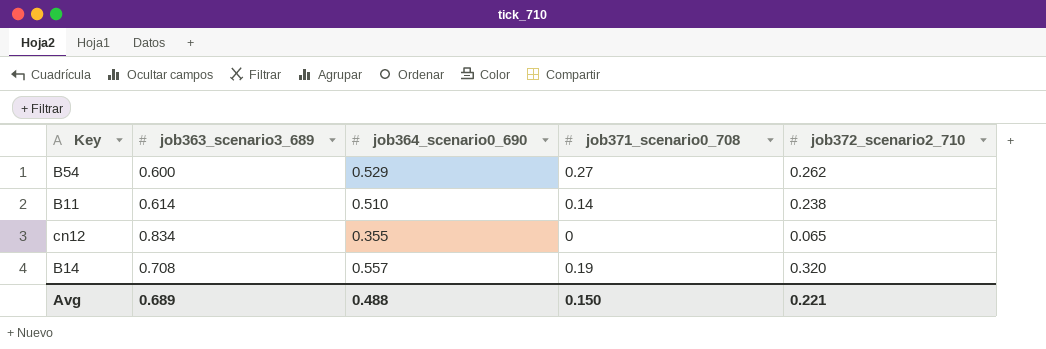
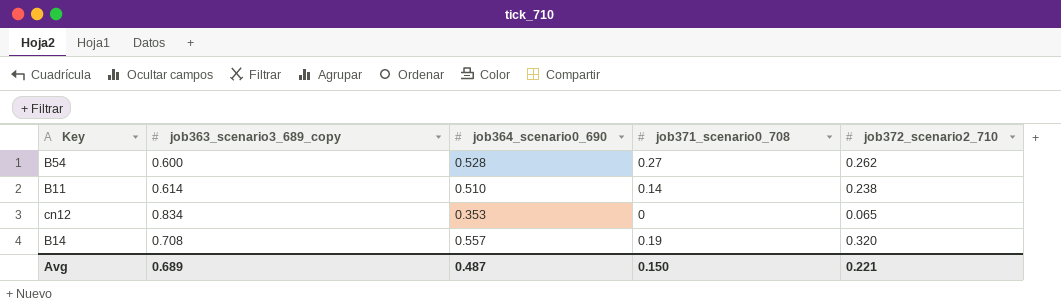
column name: job363_scenario3_689 -> job363_scenario3_689_copy
B54 | job364_scenario0_690: 0.529 -> 0.528
cn12 | job364_scenario0_690: 0.355 -> 0.353
Avg | job364_scenario0_690: 0.488 -> 0.487

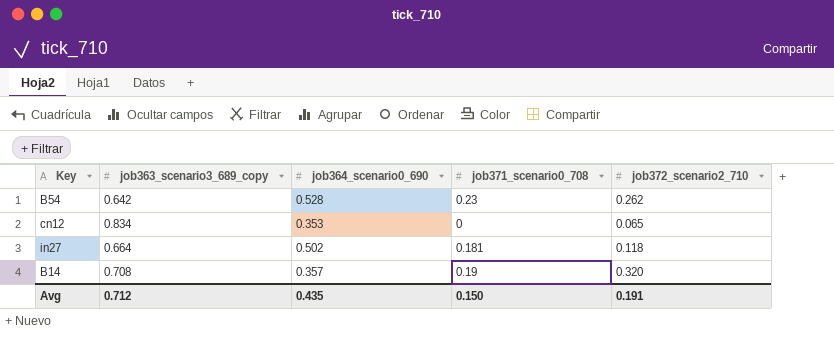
row B11: 0.614 | 0.510 | 0.14 | 0.238 -> none
B54 | job363_scenario3_689_copy: 0.600 -> 0.642
B54 | job371_scenario0_708: 0.27 -> 0.23
row in27: none -> 0.664 | 0.502 | 0.181 | 0.118
B14 | job364_scenario0_690: 0.557 -> 0.357
Avg | job363_scenario3_689_copy: 0.689 -> 0.712
Avg | job364_scenario0_690: 0.487 -> 0.435
Avg | job372_scenario2_710: 0.221 -> 0.191

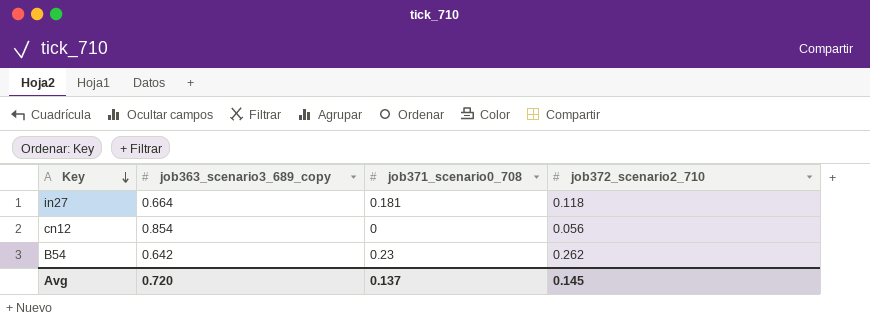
row order: none -> Key descending
column job364_scenario0_690 | position: 3 -> none
row B14: 0.708 | 0.357 | 0.19 | 0.320 -> none
cn12 | job363_scenario3_689_copy: 0.834 -> 0.854
cn12 | job372_scenario2_710: 0.065 -> 0.056
Avg | job363_scenario3_689_copy: 0.712 -> 0.720
Avg | job371_scenario0_708: 0.150 -> 0.137
Avg | job372_scenario2_710: 0.191 -> 0.145

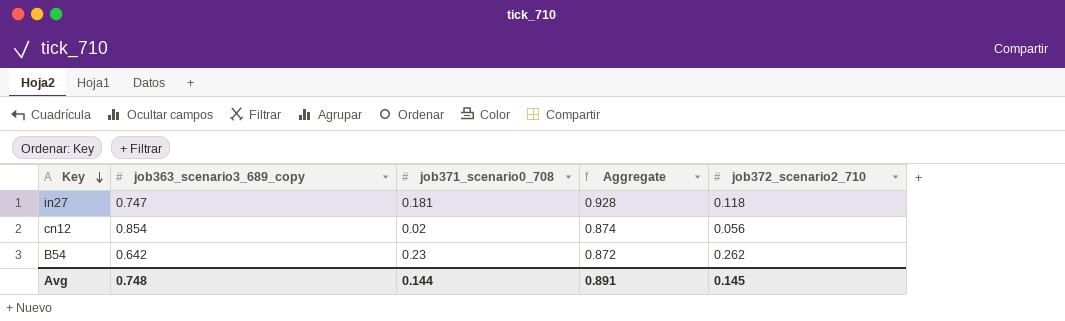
column Aggregate | formula: none -> [job363_scenario3_689_copy] + [job371_scenario0_708]
in27 | job363_scenario3_689_copy: 0.664 -> 0.747
cn12 | job371_scenario0_708: 0 -> 0.02
Avg | job363_scenario3_689_copy: 0.720 -> 0.748
Avg | job371_scenario0_708: 0.137 -> 0.144

